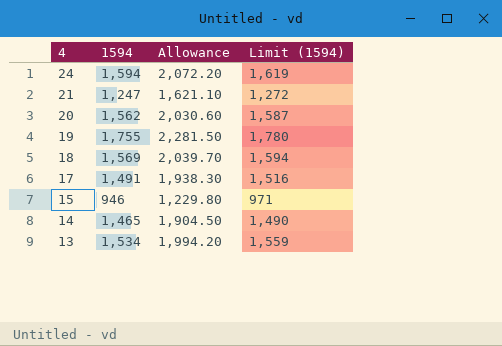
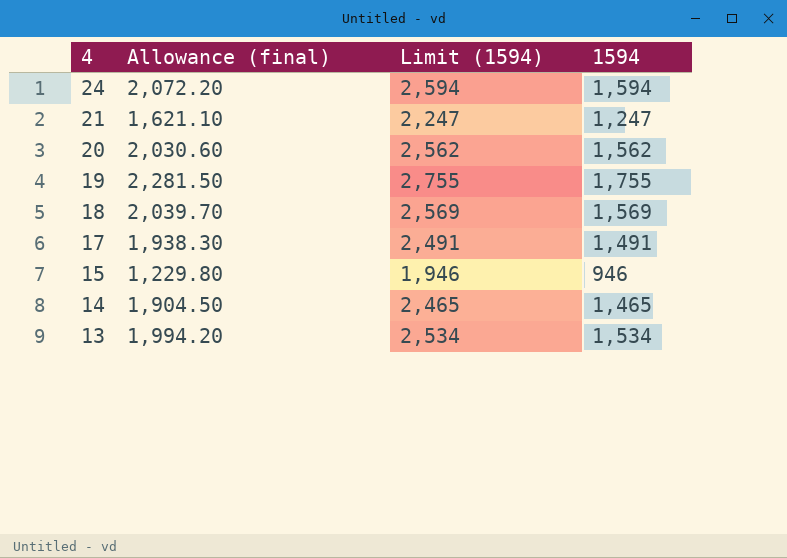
column name: Allowance -> Allowance (final)
column Limit (1594) | formula: [1594] + 25 -> [1594] + 1000
column 1594 | position: 2 -> 4

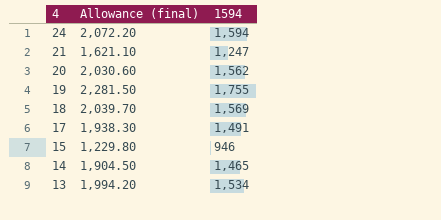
column Limit (1594) | formula: [1594] + 1000 -> none

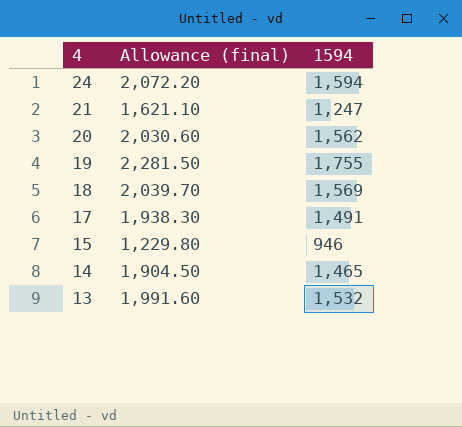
13 | Allowance (final): 1,994.20 -> 1,991.60
13 | 1594: 1,534 -> 1,532

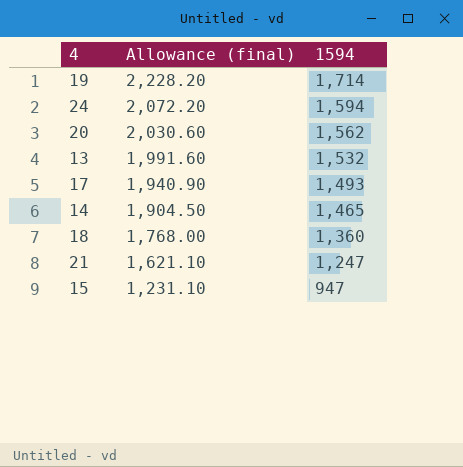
row order: 4 descending -> Allowance (final) descending
19 | Allowance (final): 2,281.50 -> 2,228.20
19 | 1594: 1,755 -> 1,714
17 | Allowance (final): 1,938.30 -> 1,940.90
17 | 1594: 1,491 -> 1,493
18 | Allowance (final): 2,039.70 -> 1,768.00
18 | 1594: 1,569 -> 1,360
15 | Allowance (final): 1,229.80 -> 1,231.10
15 | 1594: 946 -> 947

